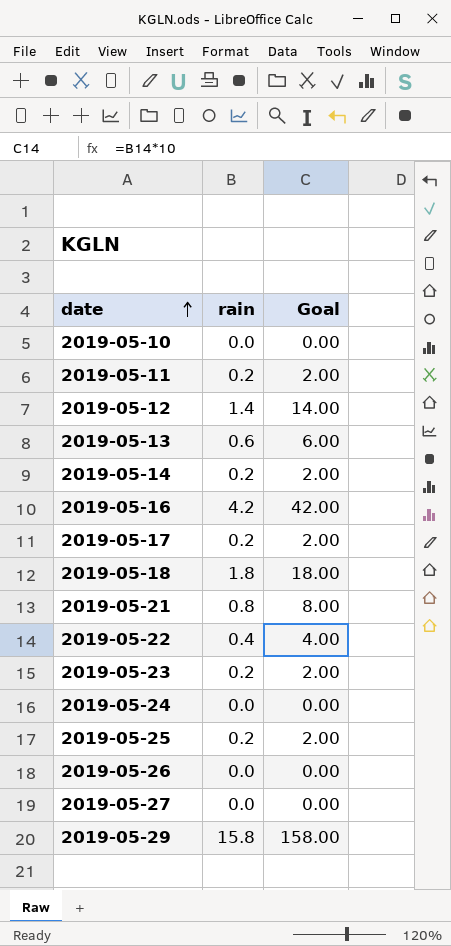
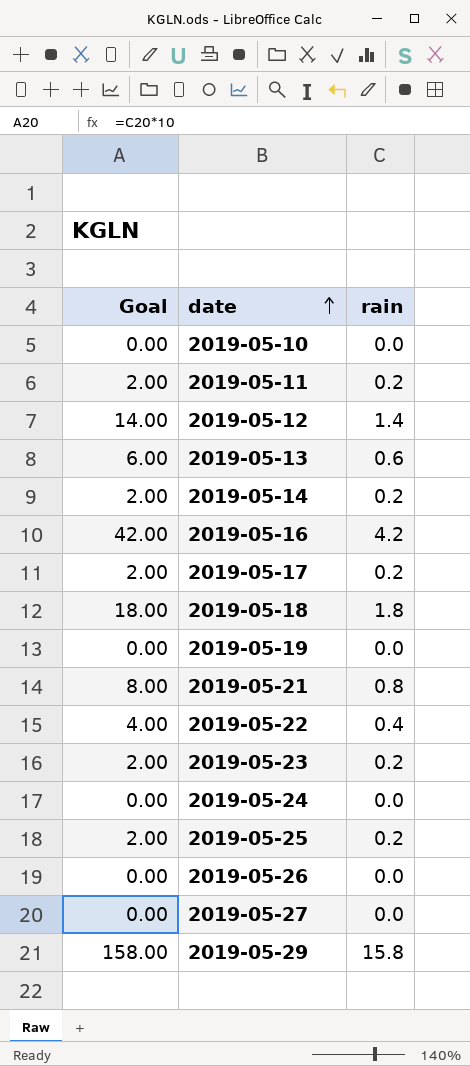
column Goal | position: 3 -> 1
row 2019-05-19: none -> 0.00 | 0.0

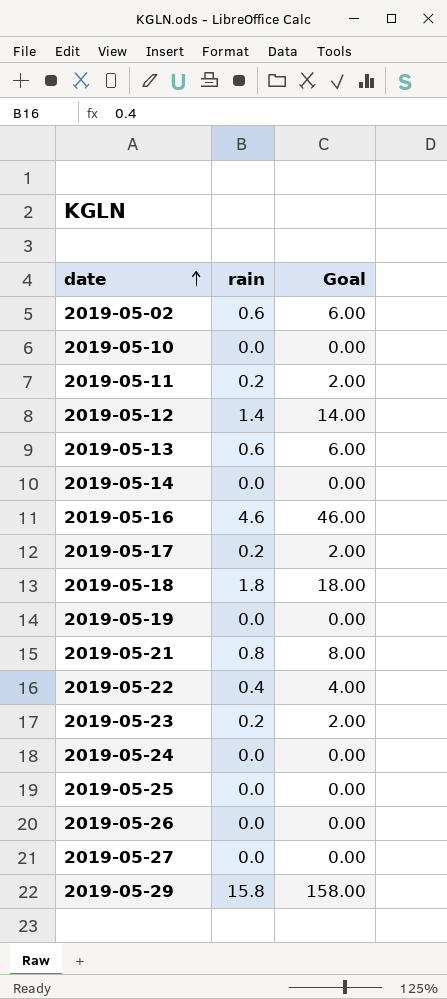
column Goal | position: 1 -> 3
row 2019-05-02: none -> 0.6 | 6.00
2019-05-14 | rain: 0.2 -> 0.0
2019-05-14 | Goal: 2.00 -> 0.00
2019-05-16 | rain: 4.2 -> 4.6
2019-05-16 | Goal: 42.00 -> 46.00
2019-05-25 | rain: 0.2 -> 0.0
2019-05-25 | Goal: 2.00 -> 0.00

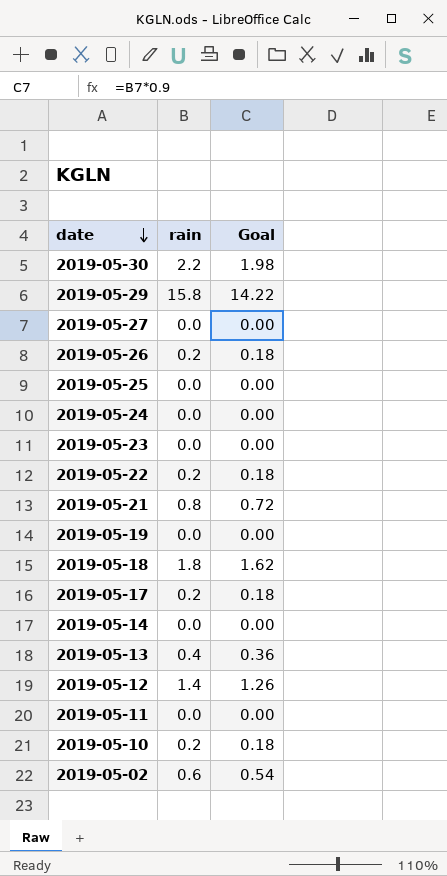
row order: date ascending -> date descending
column Goal | formula: [rain] * 10 -> [rain] * 0.9
row 2019-05-16: 4.6 | 46.00 -> none
row 2019-05-30: none -> 2.2 | 1.98
2019-05-26 | rain: 0.0 -> 0.2
2019-05-23 | rain: 0.2 -> 0.0
2019-05-22 | rain: 0.4 -> 0.2
2019-05-13 | rain: 0.6 -> 0.4
2019-05-11 | rain: 0.2 -> 0.0
2019-05-10 | rain: 0.0 -> 0.2

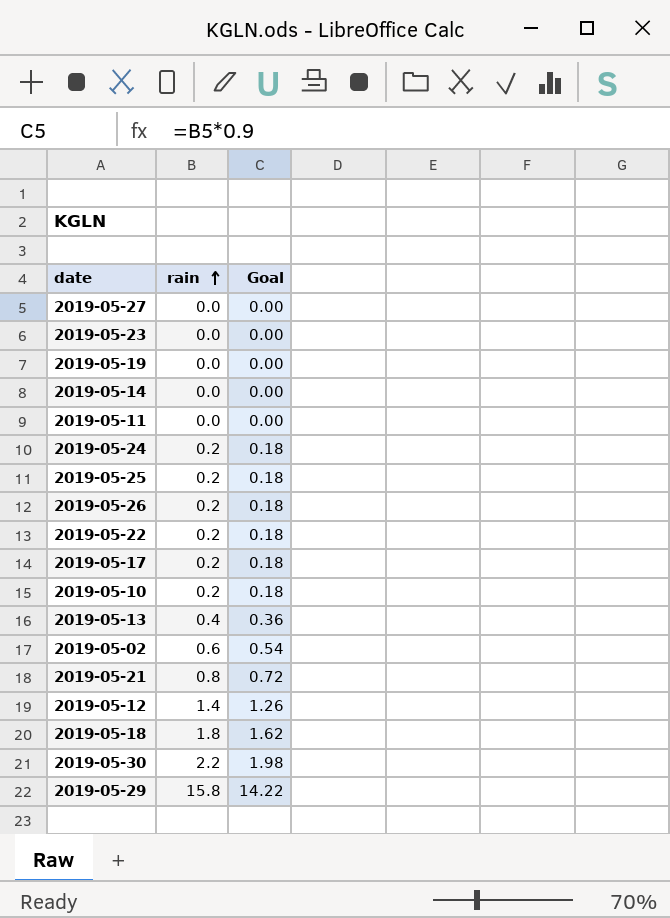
row order: date descending -> rain ascending
2019-05-24 | rain: 0.0 -> 0.2
2019-05-24 | Goal: 0.00 -> 0.18
2019-05-25 | rain: 0.0 -> 0.2
2019-05-25 | Goal: 0.00 -> 0.18

